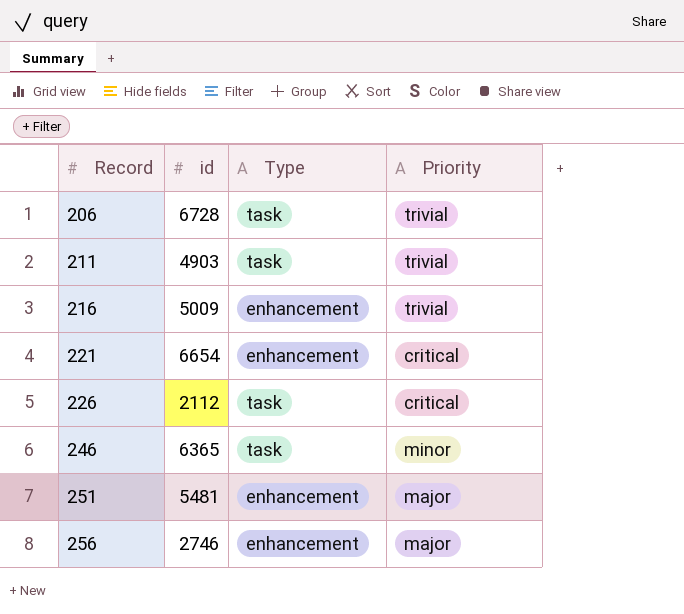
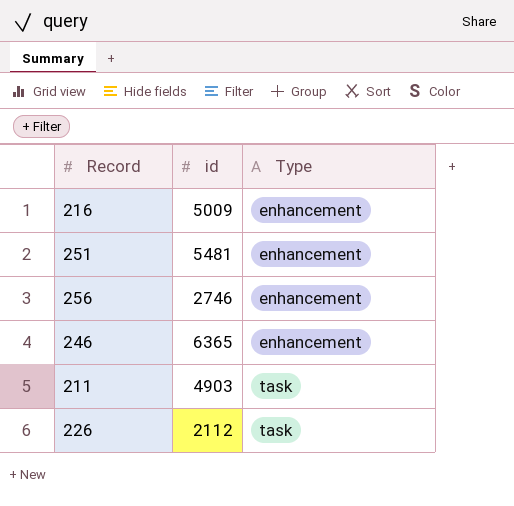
row order: Record ascending -> Type ascending
column Priority | position: 4 -> none
row 206: 6728 | task | trivial -> none
row 221: 6654 | enhancement | critical -> none
246 | Type: task -> enhancement

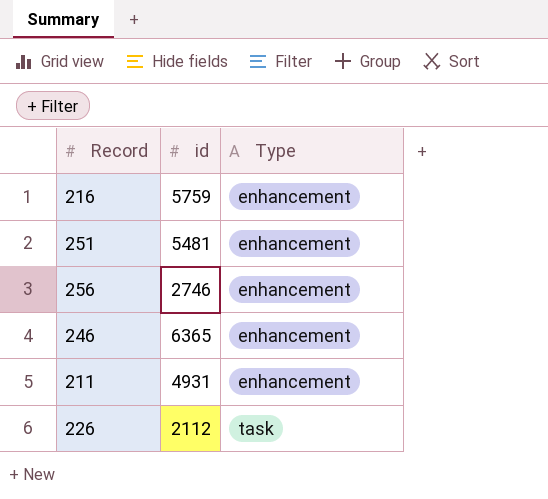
216 | id: 5009 -> 5759
211 | id: 4903 -> 4931
211 | Type: task -> enhancement

